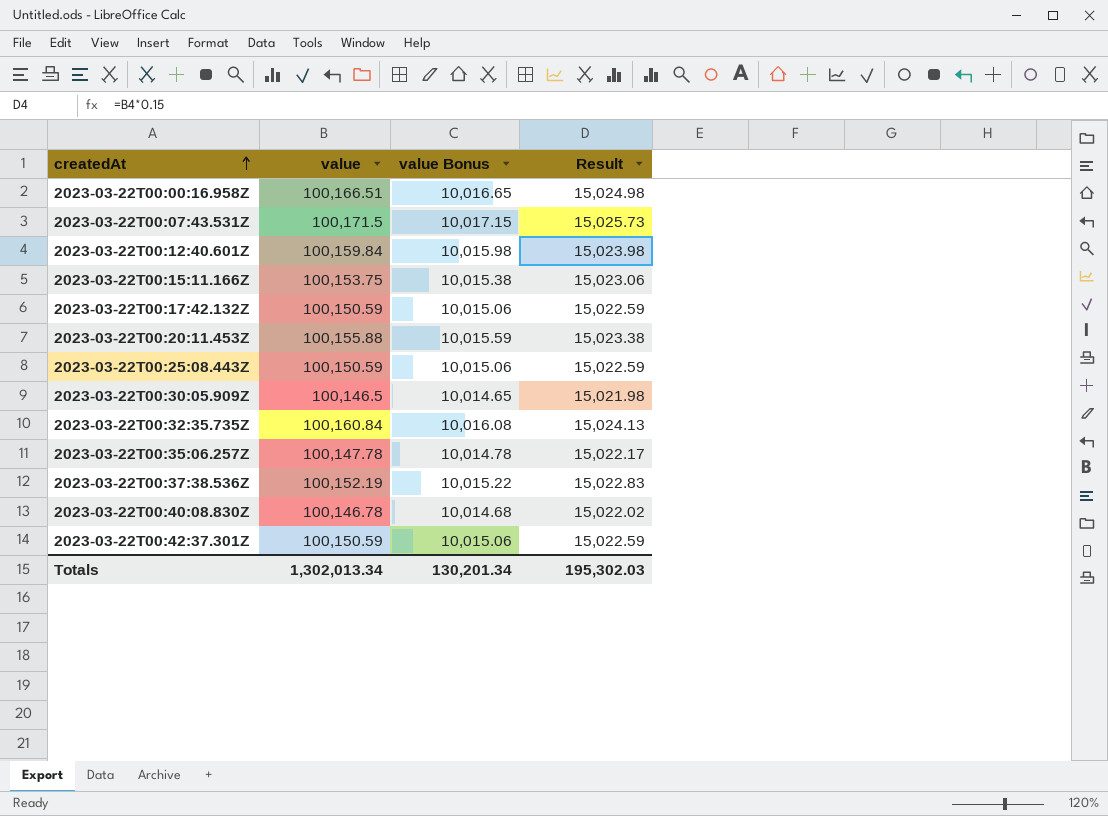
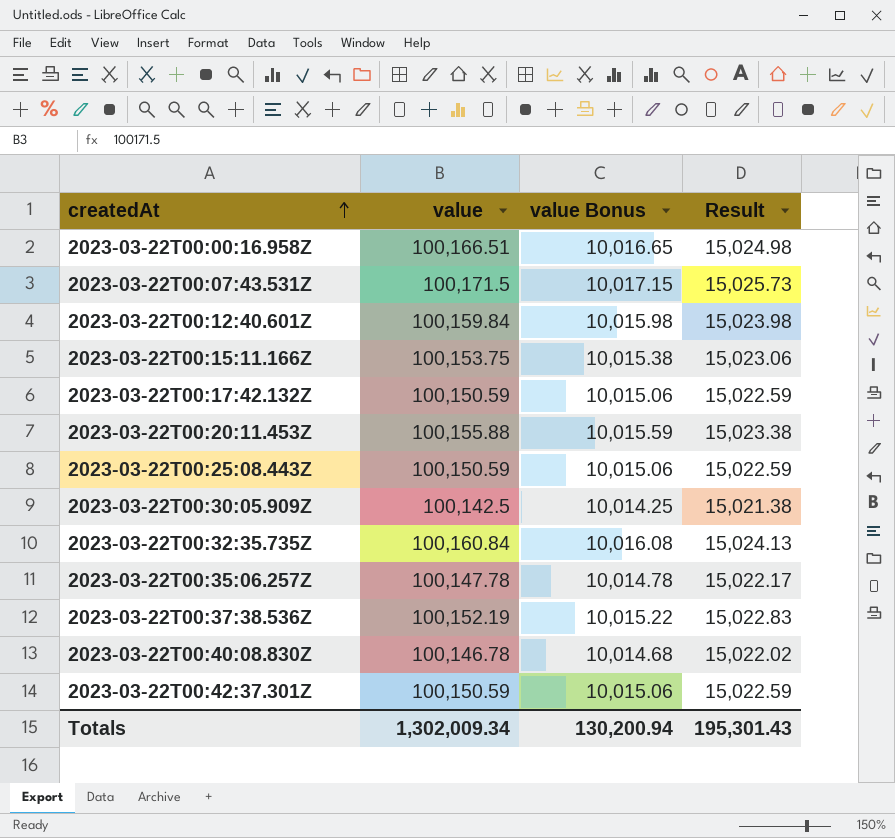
2023-03-22T00:30:05.909Z | value: 100,146.5 -> 100,142.5
2023-03-22T00:30:05.909Z | value Bonus: 10,014.65 -> 10,014.25
2023-03-22T00:30:05.909Z | Result: 15,021.98 -> 15,021.38
Totals | value: 1,302,013.34 -> 1,302,009.34
Totals | value Bonus: 130,201.34 -> 130,200.94
Totals | Result: 195,302.03 -> 195,301.43

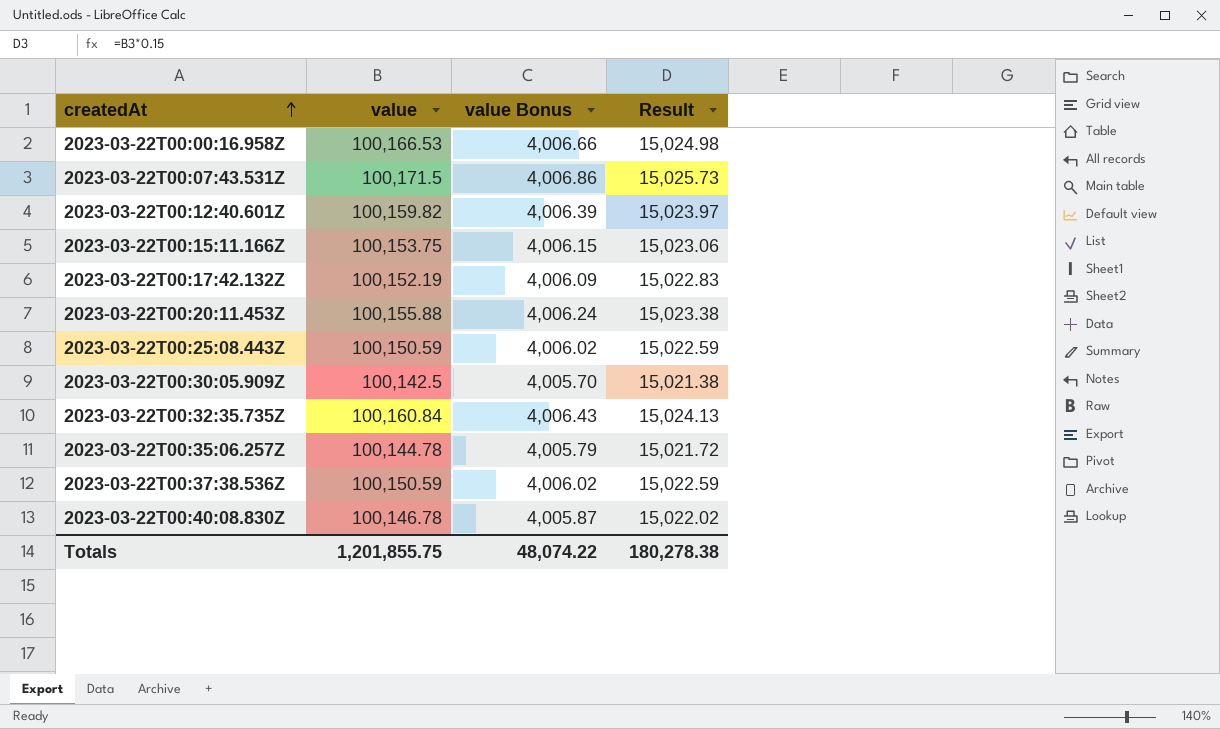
column value Bonus | formula: [value] * 0.1 -> [value] * 0.04
row 2023-03-22T00:42:37.301Z: 100,150.59 | 10,015.06 | 15,022.59 -> none
2023-03-22T00:00:16.958Z | value: 100,166.51 -> 100,166.53
2023-03-22T00:12:40.601Z | value: 100,159.84 -> 100,159.82
2023-03-22T00:12:40.601Z | Result: 15,023.98 -> 15,023.97
2023-03-22T00:17:42.132Z | value: 100,150.59 -> 100,152.19
2023-03-22T00:17:42.132Z | Result: 15,022.59 -> 15,022.83
2023-03-22T00:35:06.257Z | value: 100,147.78 -> 100,144.78
2023-03-22T00:35:06.257Z | Result: 15,022.17 -> 15,021.72
2023-03-22T00:37:38.536Z | value: 100,152.19 -> 100,150.59
2023-03-22T00:37:38.536Z | Result: 15,022.83 -> 15,022.59
Totals | value: 1,302,009.34 -> 1,201,855.75
Totals | value Bonus: 130,200.94 -> 48,074.22
Totals | Result: 195,301.43 -> 180,278.38

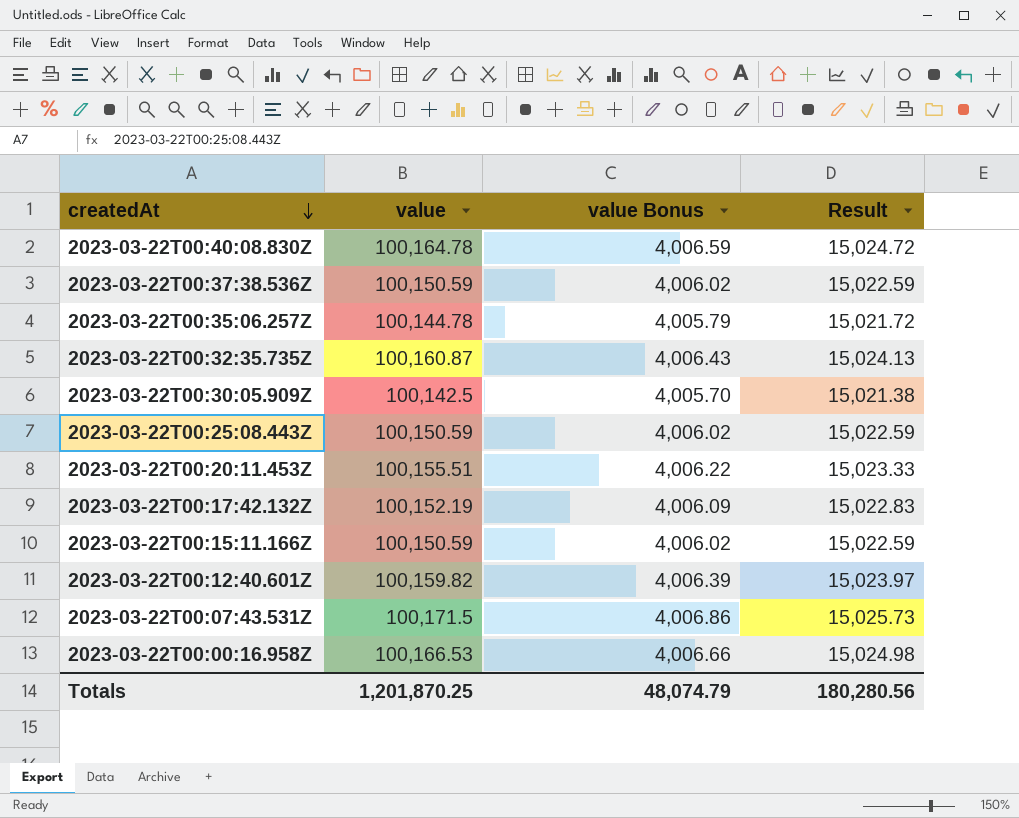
row order: createdAt ascending -> createdAt descending
2023-03-22T00:40:08.830Z | value: 100,146.78 -> 100,164.78
2023-03-22T00:40:08.830Z | value Bonus: 4,005.87 -> 4,006.59
2023-03-22T00:40:08.830Z | Result: 15,022.02 -> 15,024.72
2023-03-22T00:32:35.735Z | value: 100,160.84 -> 100,160.87
2023-03-22T00:20:11.453Z | value: 100,155.88 -> 100,155.51
2023-03-22T00:20:11.453Z | value Bonus: 4,006.24 -> 4,006.22
2023-03-22T00:20:11.453Z | Result: 15,023.38 -> 15,023.33
2023-03-22T00:15:11.166Z | value: 100,153.75 -> 100,150.59
2023-03-22T00:15:11.166Z | value Bonus: 4,006.15 -> 4,006.02
2023-03-22T00:15:11.166Z | Result: 15,023.06 -> 15,022.59
Totals | value: 1,201,855.75 -> 1,201,870.25
Totals | value Bonus: 48,074.22 -> 48,074.79
Totals | Result: 180,278.38 -> 180,280.56

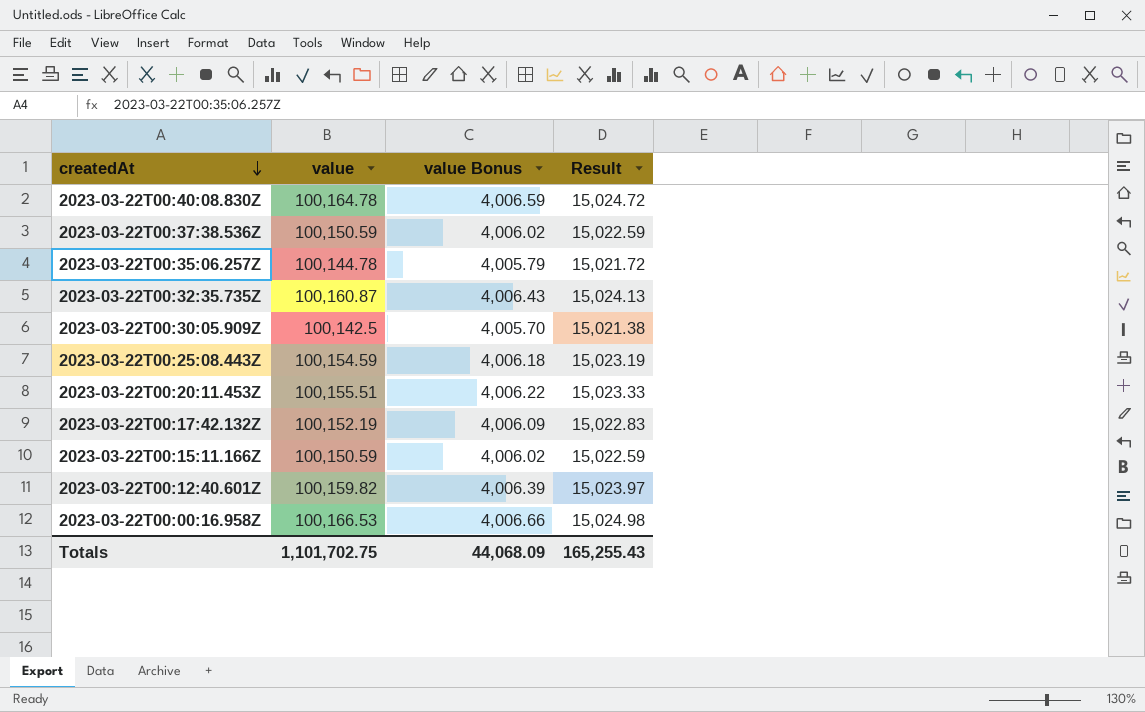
row 2023-03-22T00:07:43.531Z: 100,171.5 | 4,006.86 | 15,025.73 -> none
2023-03-22T00:25:08.443Z | value: 100,150.59 -> 100,154.59
2023-03-22T00:25:08.443Z | value Bonus: 4,006.02 -> 4,006.18
2023-03-22T00:25:08.443Z | Result: 15,022.59 -> 15,023.19
Totals | value: 1,201,870.25 -> 1,101,702.75
Totals | value Bonus: 48,074.79 -> 44,068.09
Totals | Result: 180,280.56 -> 165,255.43

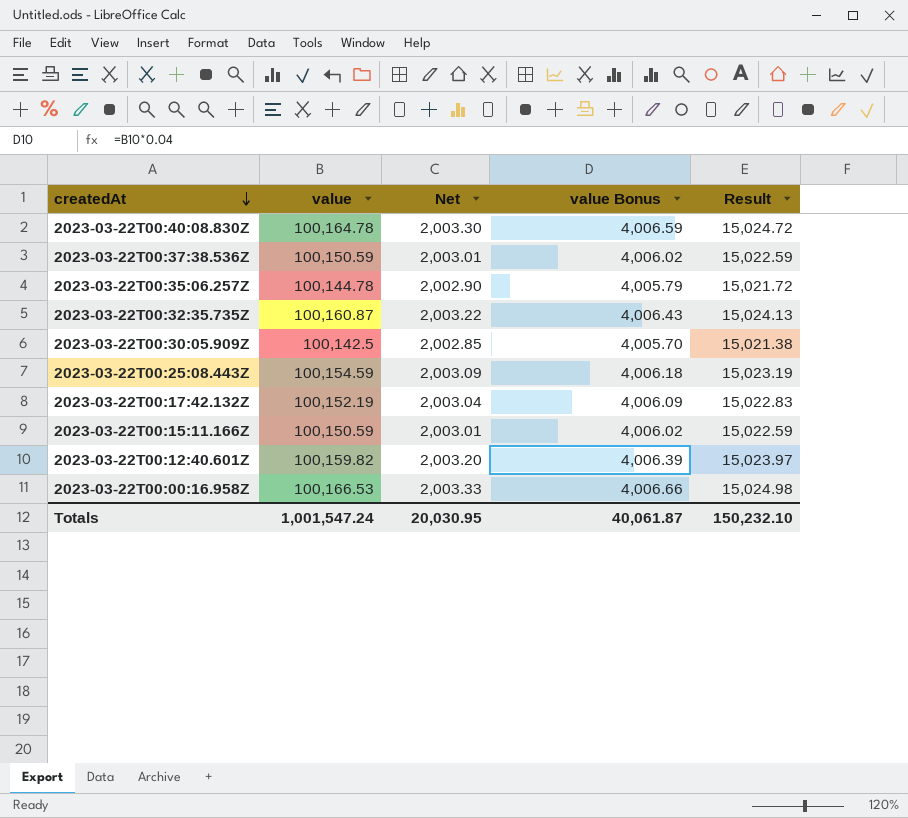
column Net | formula: none -> [value] * 0.02
row 2023-03-22T00:20:11.453Z: 100,155.51 | 4,006.22 | 15,023.33 -> none
Totals | value: 1,101,702.75 -> 1,001,547.24
Totals | value Bonus: 44,068.09 -> 40,061.87
Totals | Result: 165,255.43 -> 150,232.10

